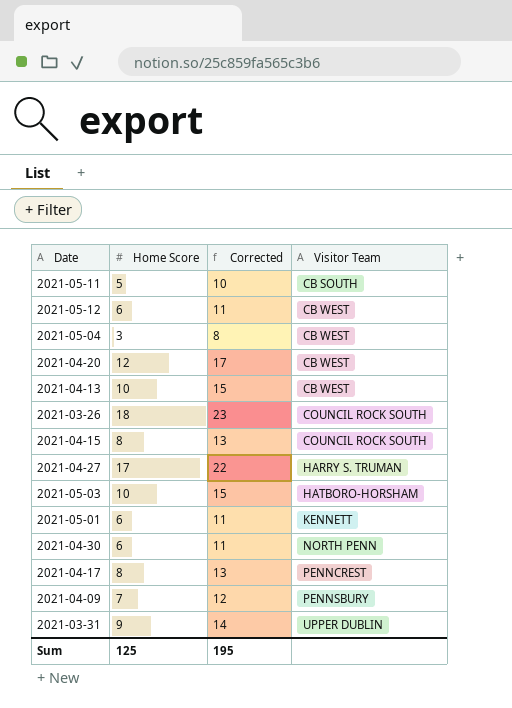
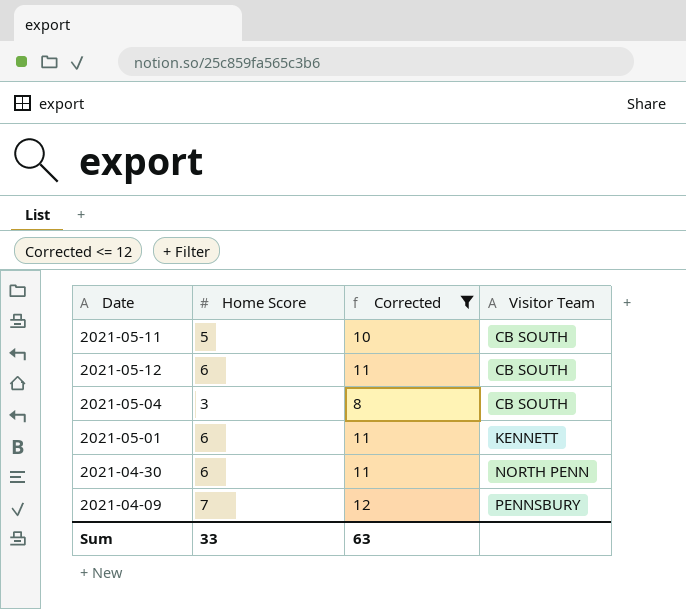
filter: none -> Corrected <= 12
2021-05-12 | Visitor Team: CB WEST -> CB SOUTH
2021-05-04 | Visitor Team: CB WEST -> CB SOUTH
Sum | Home Score: 125 -> 33
Sum | Corrected: 195 -> 63

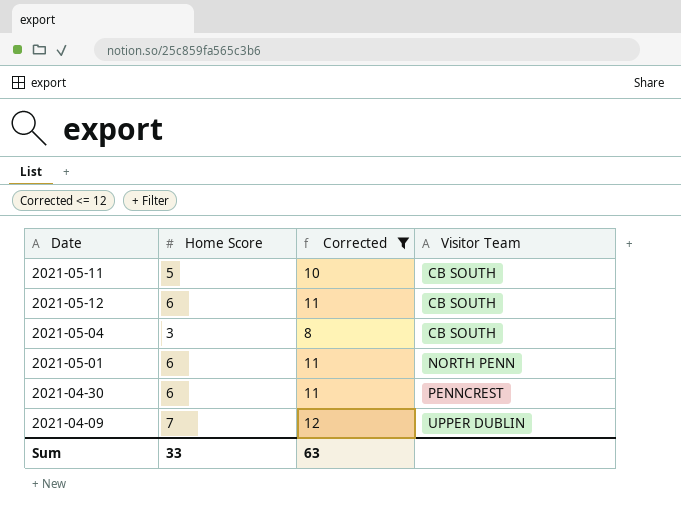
2021-05-01 | Visitor Team: KENNETT -> NORTH PENN
2021-04-30 | Visitor Team: NORTH PENN -> PENNCREST
2021-04-09 | Visitor Team: PENNSBURY -> UPPER DUBLIN

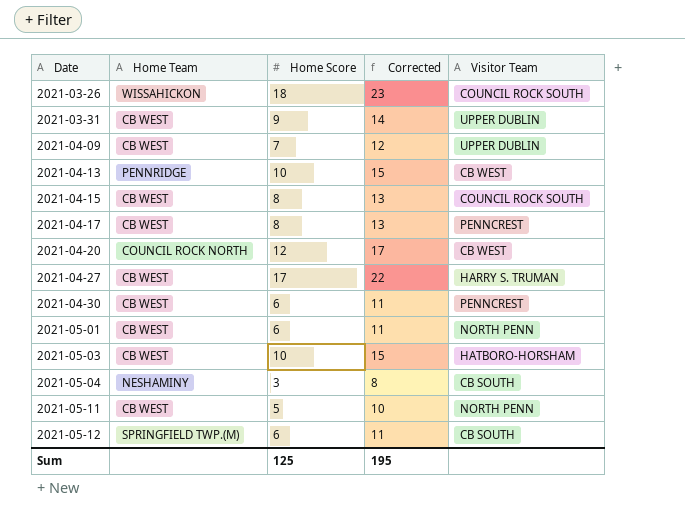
filter: Corrected <= 12 -> none
row order: Visitor Team ascending -> Date ascending
column Home Team | position: none -> 2
2021-05-11 | Visitor Team: CB SOUTH -> NORTH PENN
Sum | Home Score: 33 -> 125
Sum | Corrected: 63 -> 195

